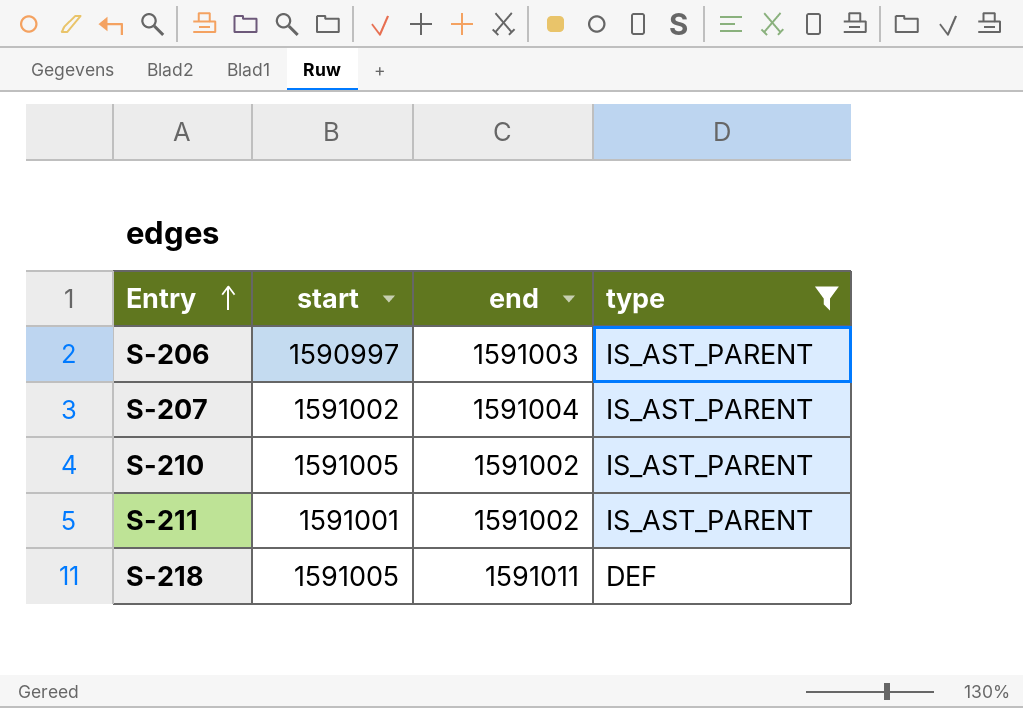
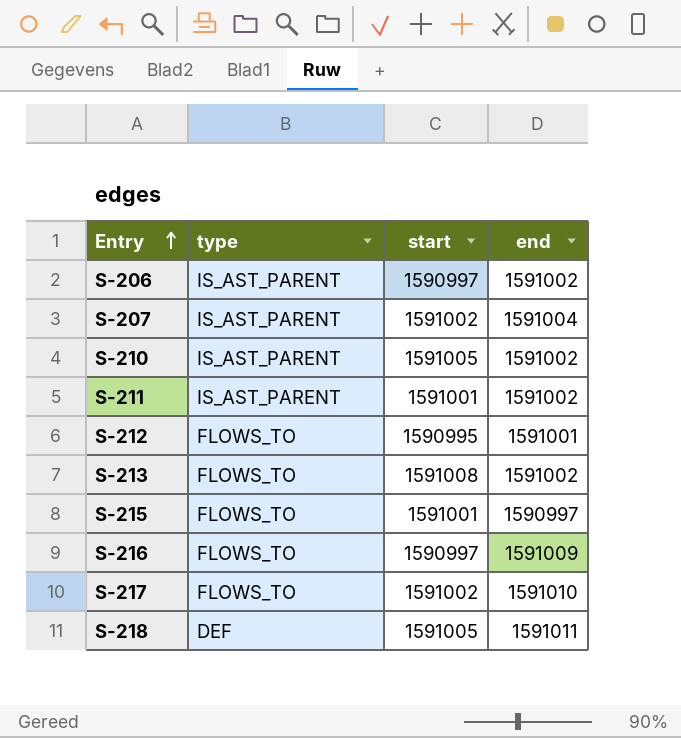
filter: type != FLOWS_TO -> none
column type | position: 4 -> 2
S-206 | end: 1591003 -> 1591002

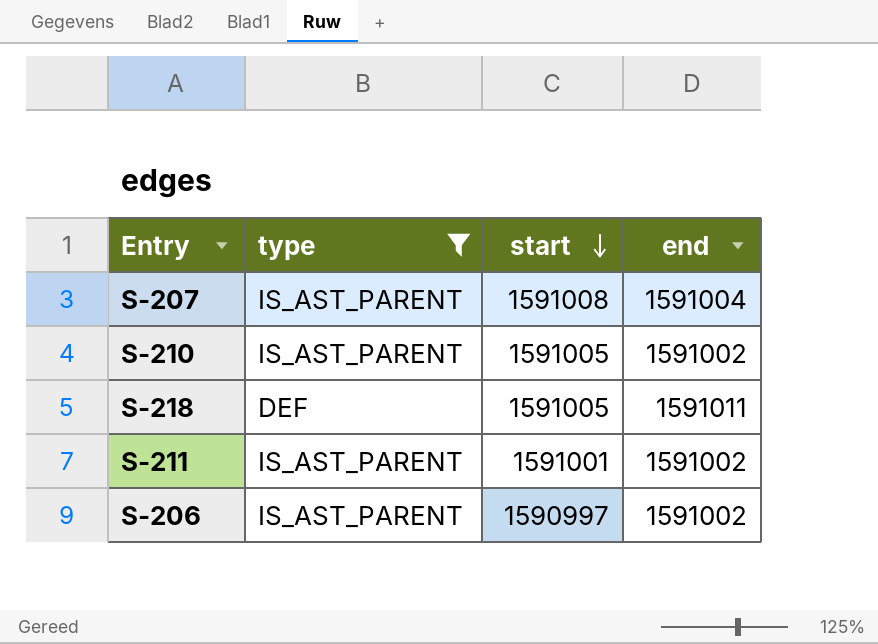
filter: none -> type != FLOWS_TO
row order: Entry ascending -> start descending
S-207 | start: 1591002 -> 1591008

